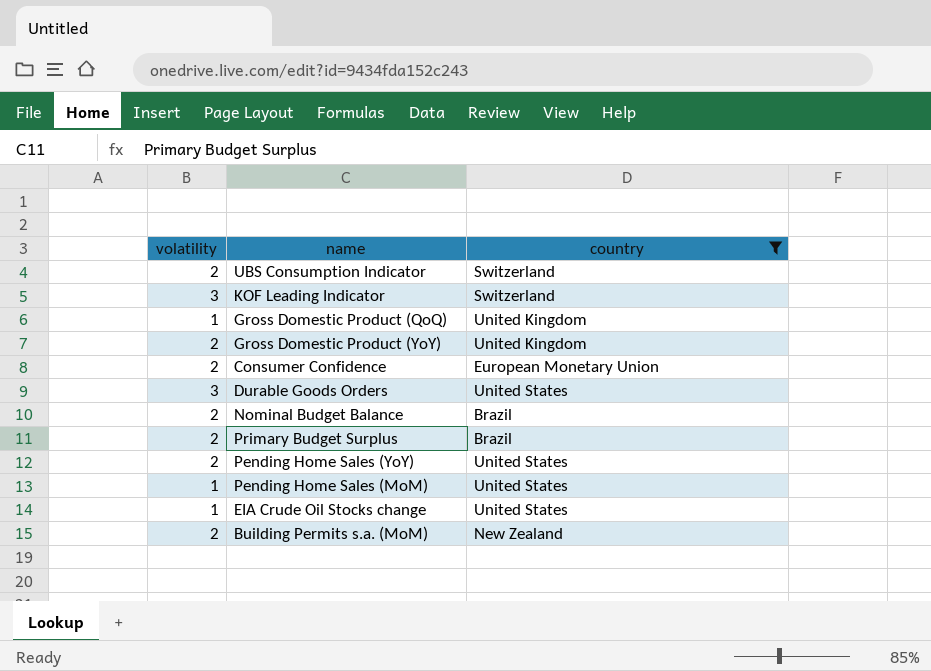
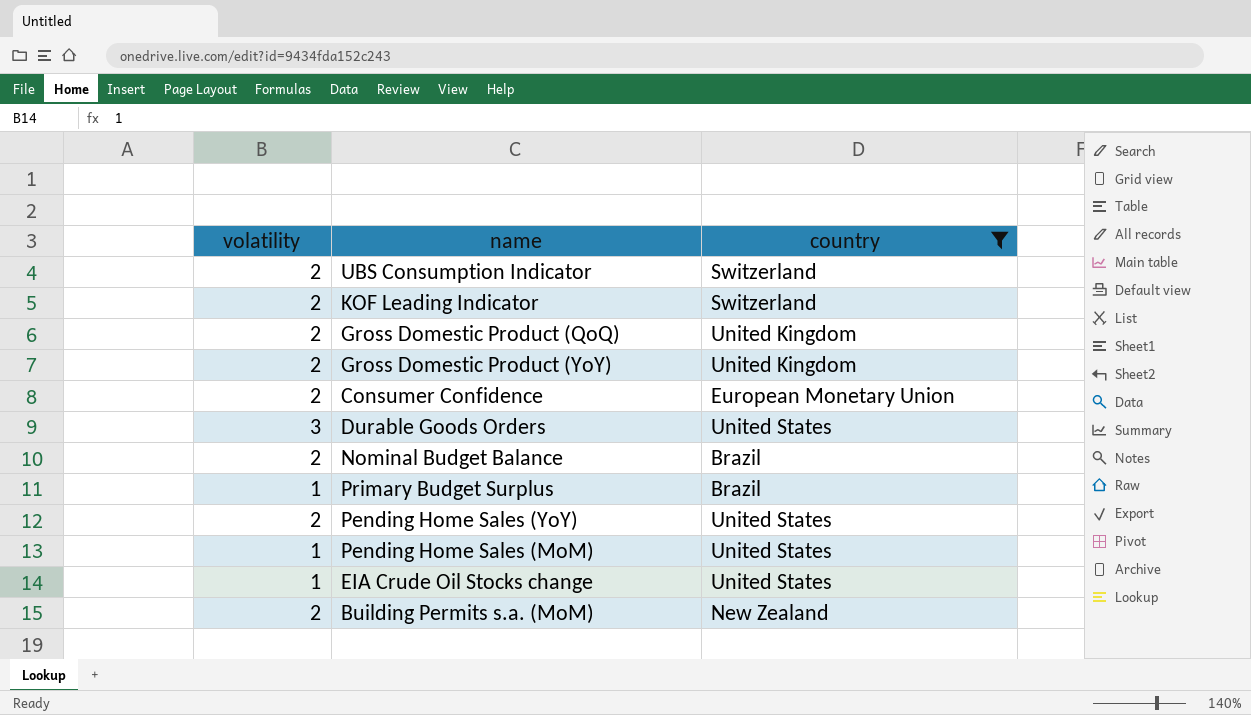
KOF Leading Indicator | volatility: 3 -> 2
Gross Domestic Product (QoQ) | volatility: 1 -> 2
Primary Budget Surplus | volatility: 2 -> 1

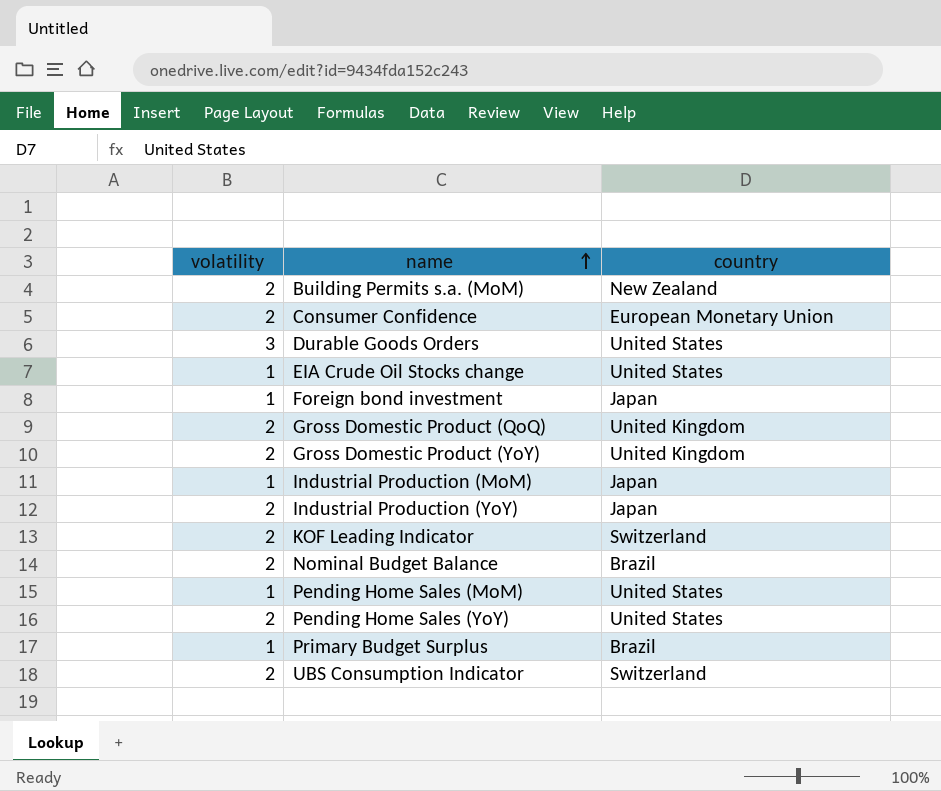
filter: country != Japan -> none
row order: none -> name ascending

